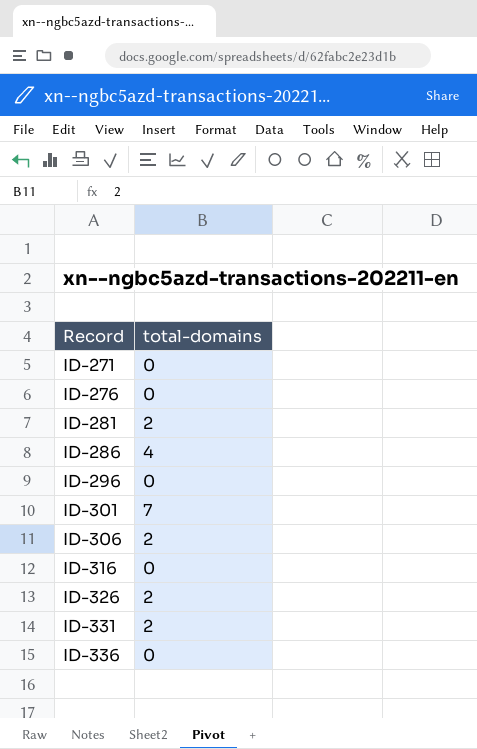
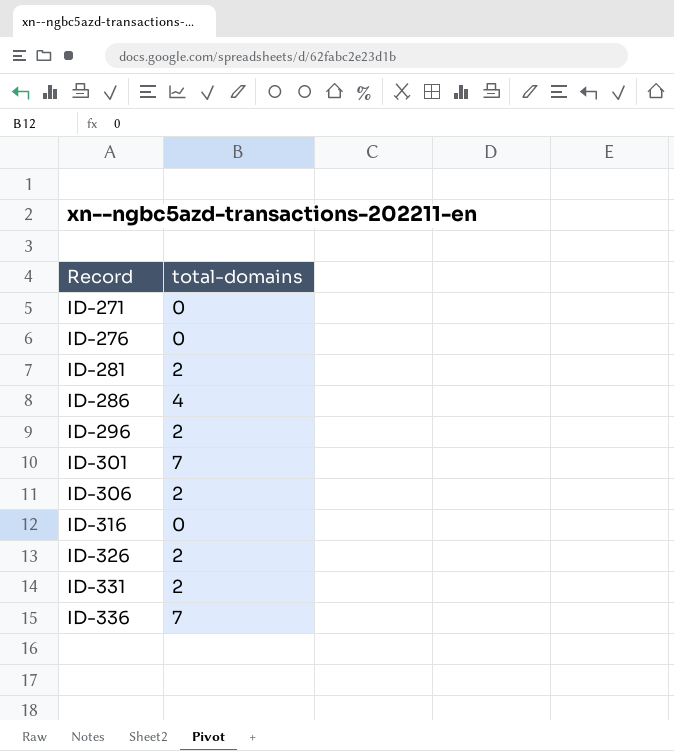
ID-296 | total-domains: 0 -> 2
ID-336 | total-domains: 0 -> 7

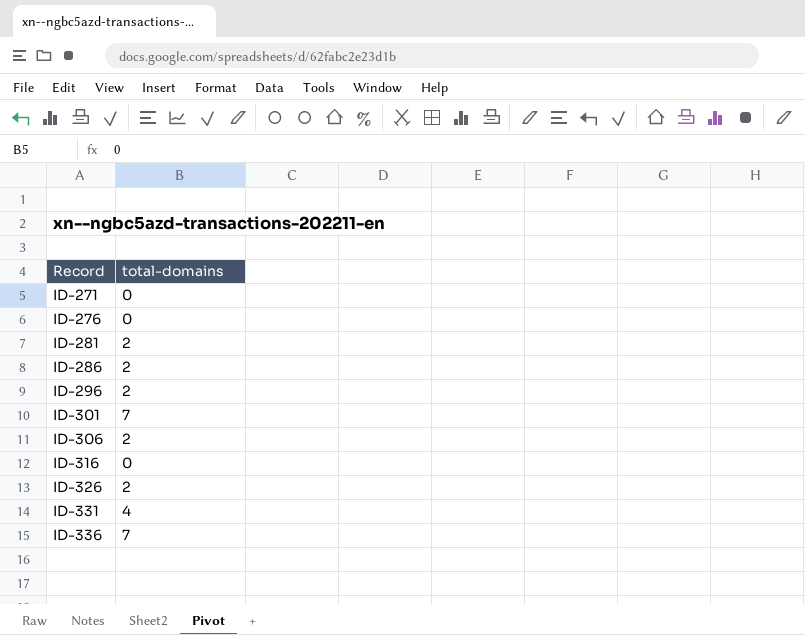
ID-286 | total-domains: 4 -> 2
ID-331 | total-domains: 2 -> 4

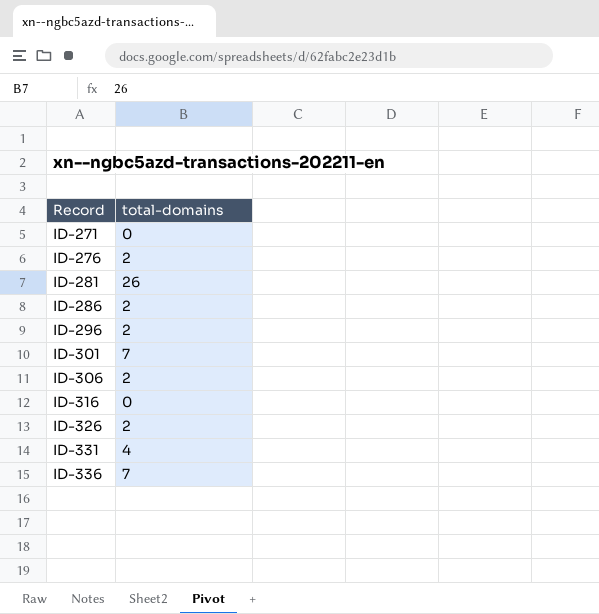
ID-276 | total-domains: 0 -> 2
ID-281 | total-domains: 2 -> 26

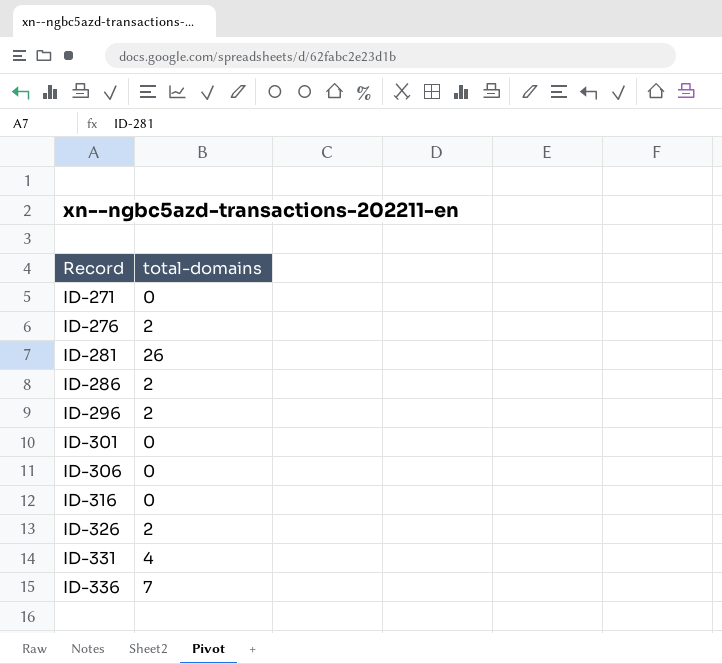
ID-301 | total-domains: 7 -> 0
ID-306 | total-domains: 2 -> 0

